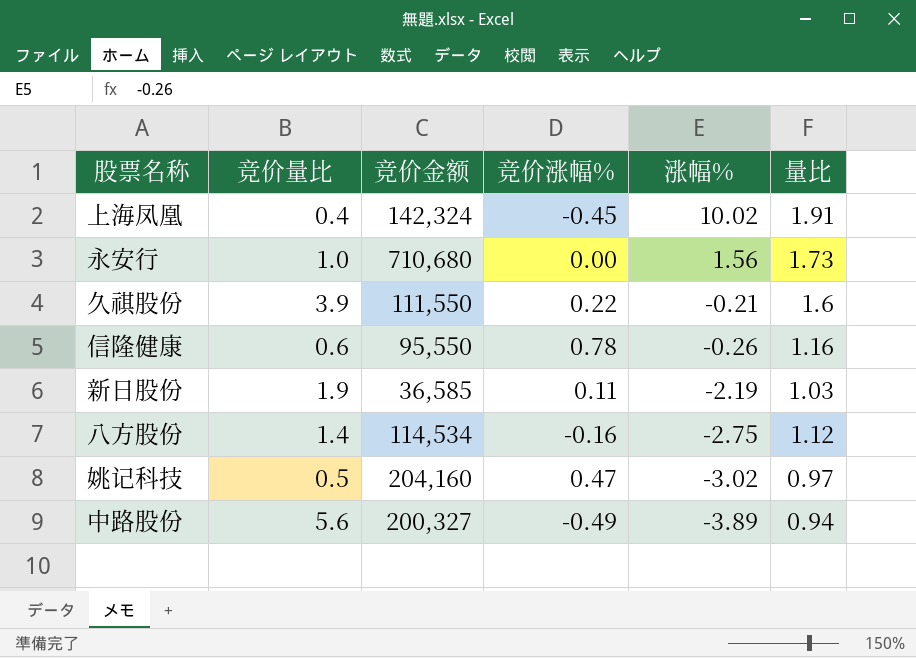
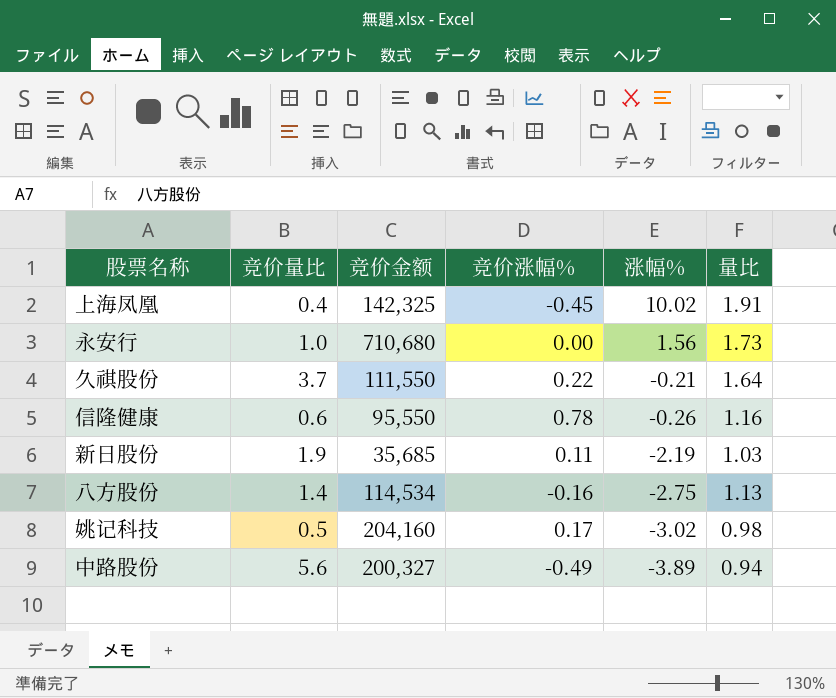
上海凤凰 | 竞价金额: 142,324 -> 142,325
久祺股份 | 竞价量比: 3.9 -> 3.7
久祺股份 | 量比: 1.6 -> 1.64
新日股份 | 竞价金额: 36,585 -> 35,685
八方股份 | 量比: 1.12 -> 1.13
姚记科技 | 竞价涨幅%: 0.47 -> 0.17
姚记科技 | 量比: 0.97 -> 0.98

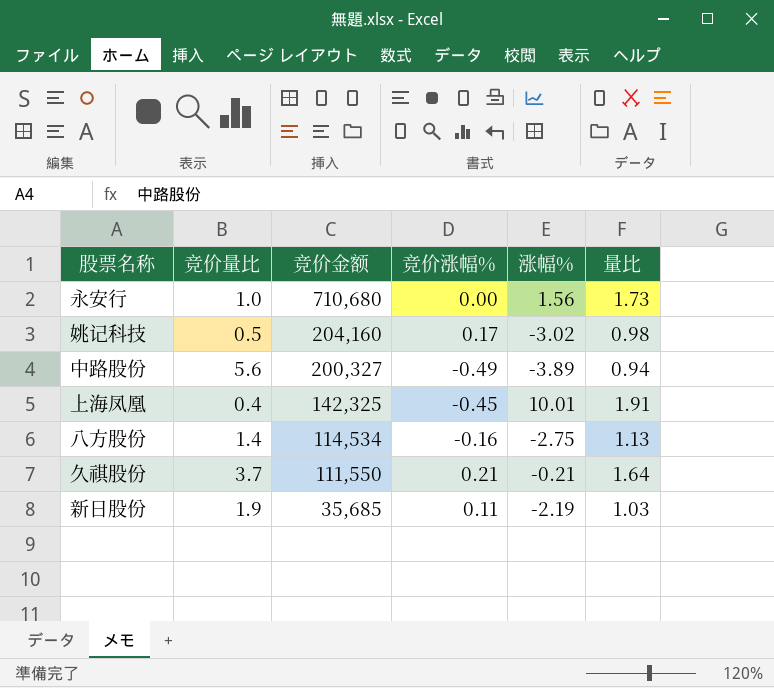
row order: 涨幅% descending -> 竞价金额 descending
row 信隆健康: 0.6 | 95,550 | 0.78 | -0.26 | 1.16 -> none
上海凤凰 | 涨幅%: 10.02 -> 10.01
久祺股份 | 竞价涨幅%: 0.22 -> 0.21

